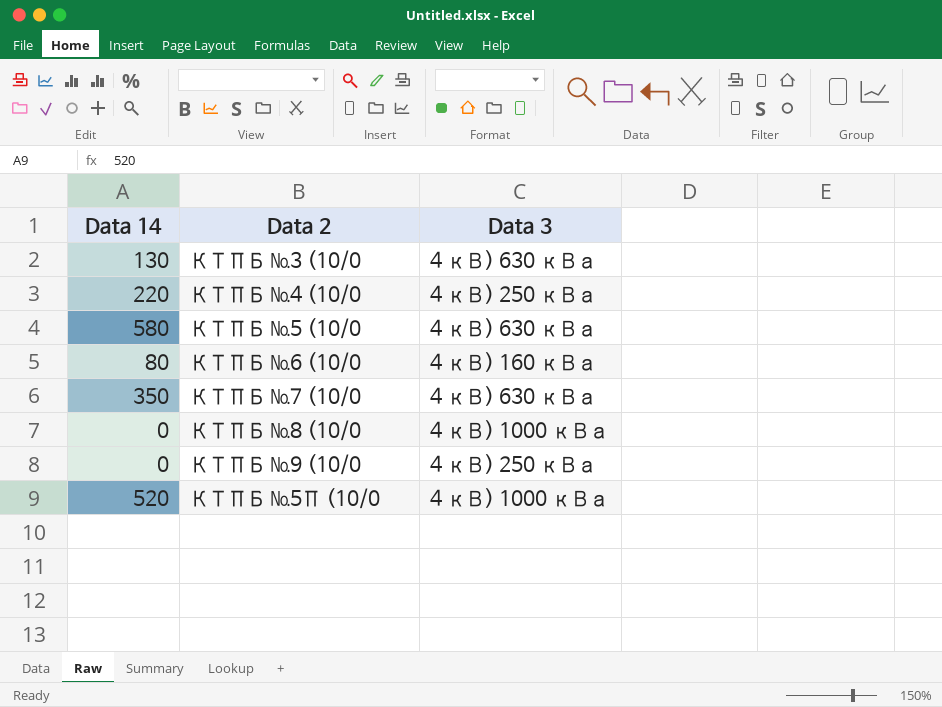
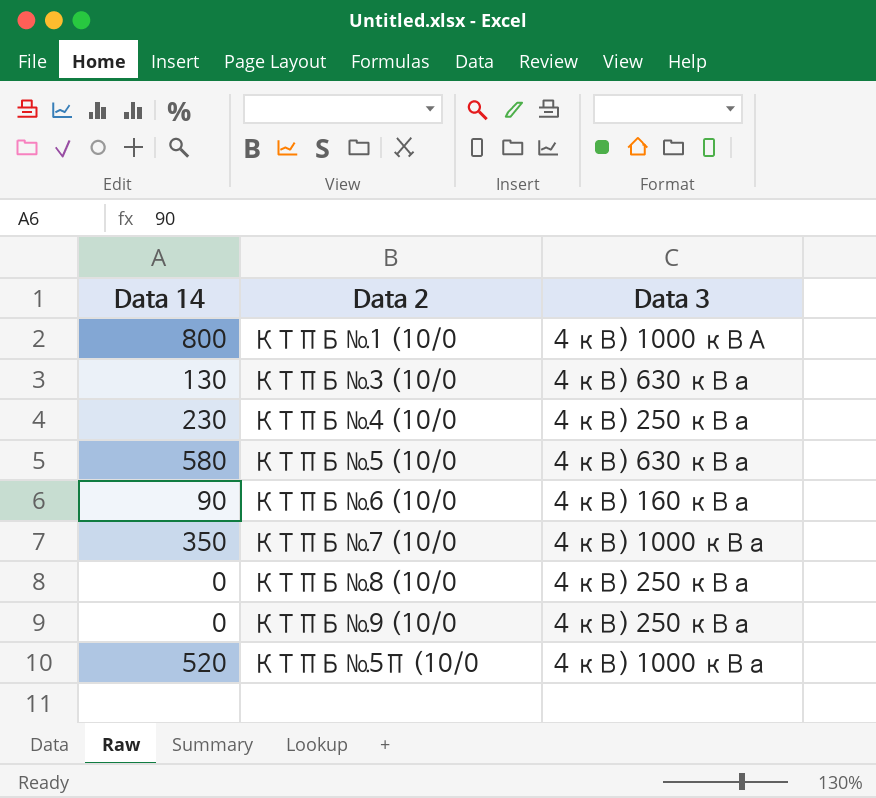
row КТПБ №1 (10/0: none -> 800 | 4 кВ) 1000 кВА
КТПБ №4 (10/0 | Data 14: 220 -> 230
КТПБ №6 (10/0 | Data 14: 80 -> 90
КТПБ №7 (10/0 | Data 3: 4 кВ) 630 кВа -> 4 кВ) 1000 кВа
КТПБ №8 (10/0 | Data 3: 4 кВ) 1000 кВа -> 4 кВ) 250 кВа

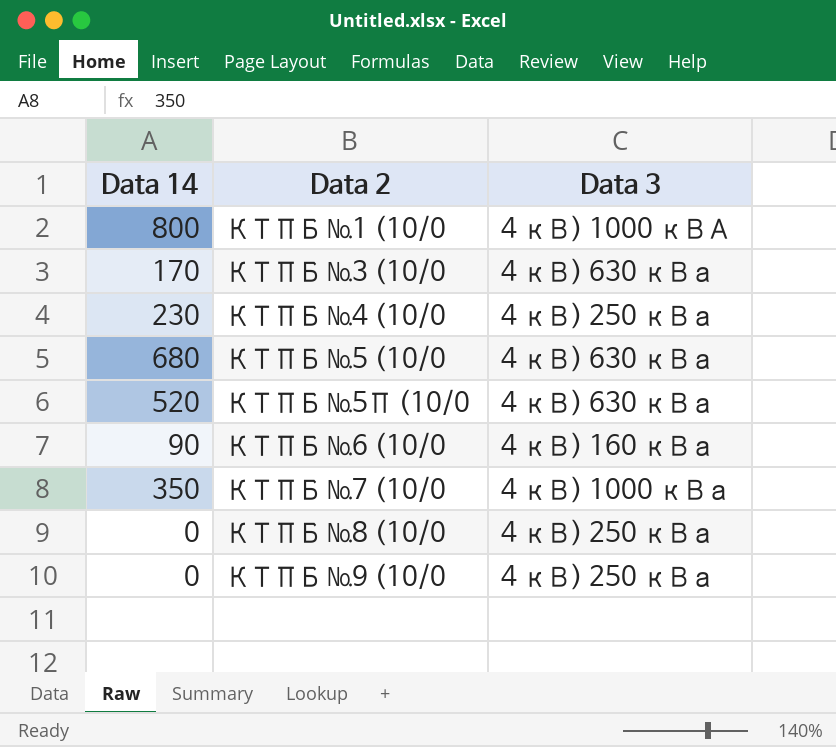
row order: none -> Data 2 ascending
КТПБ №3 (10/0 | Data 14: 130 -> 170
КТПБ №5 (10/0 | Data 14: 580 -> 680
КТПБ №5П (10/0 | Data 3: 4 кВ) 1000 кВа -> 4 кВ) 630 кВа

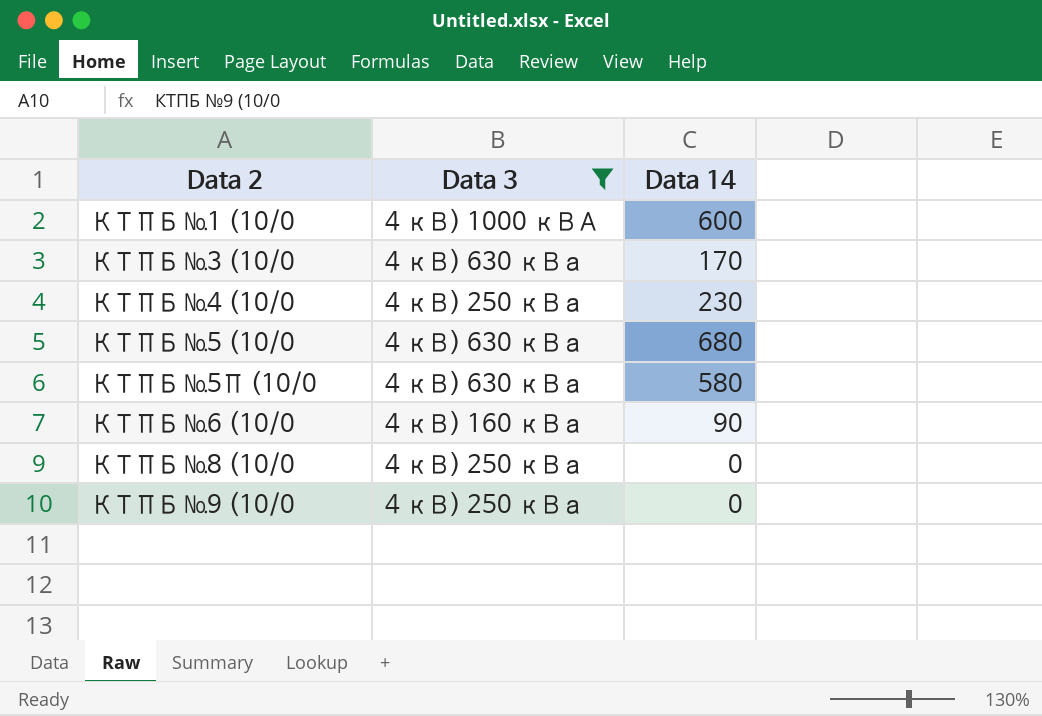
filter: none -> Data 3 != 4 кВ) 1000 кВа
column Data 14 | position: 1 -> 3
КТПБ №1 (10/0 | Data 14: 800 -> 600
КТПБ №5П (10/0 | Data 14: 520 -> 580

